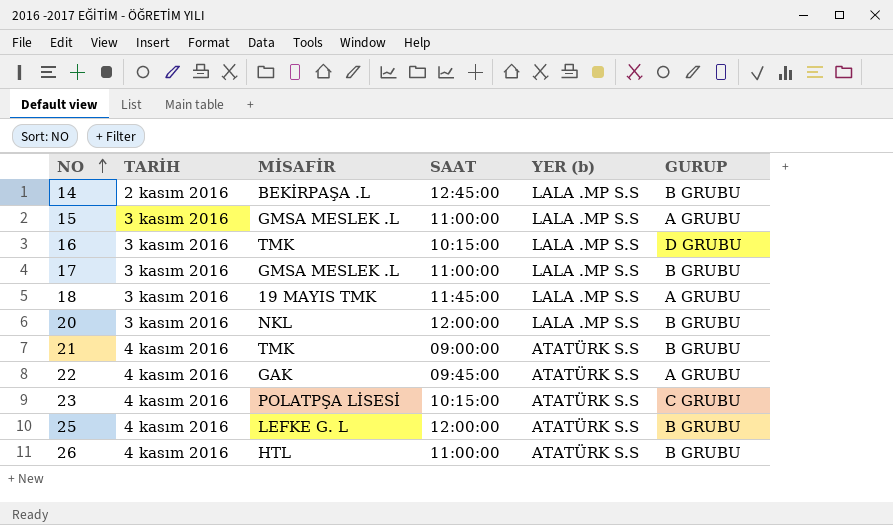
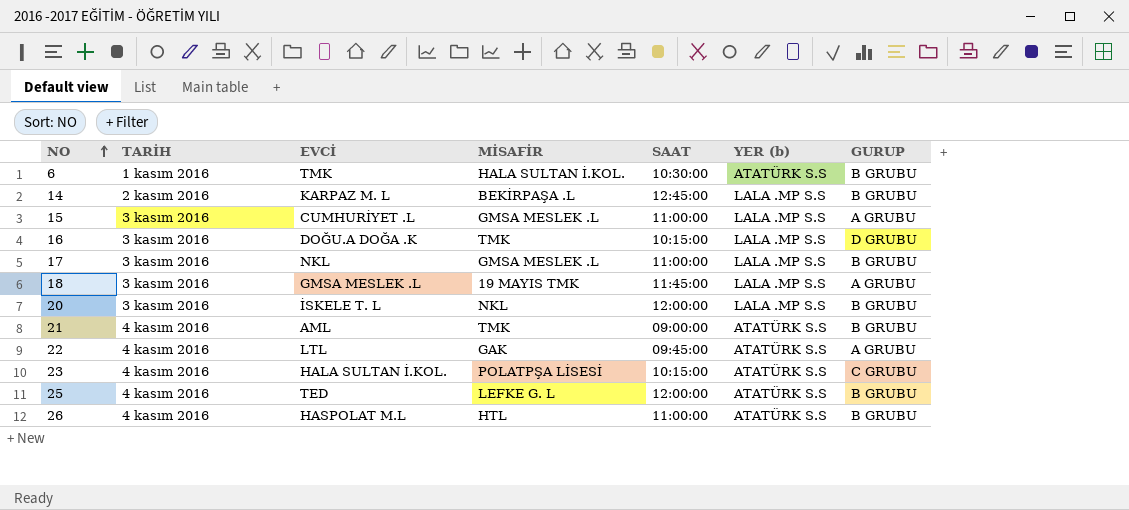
column EVCİ | position: none -> 3
row 6: none -> 1 kasım 2016 | TMK | HALA SULTAN İ.KOL. | 10:30:00 | ATATÜRK S.S | B GRUBU

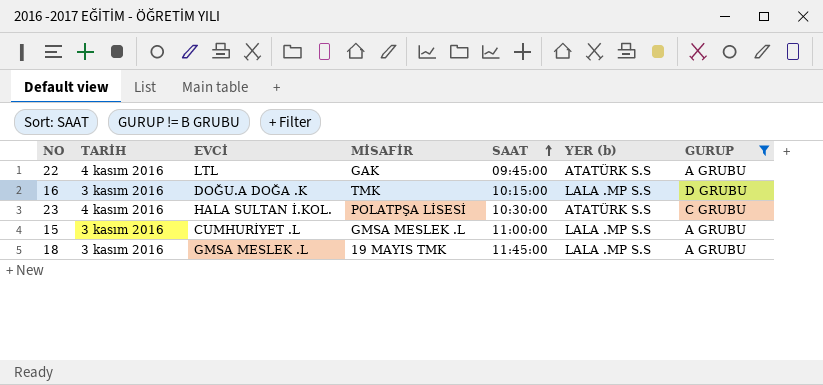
filter: none -> GURUP != B GRUBU
row order: NO ascending -> SAAT ascending
23 | SAAT: 10:15:00 -> 10:30:00

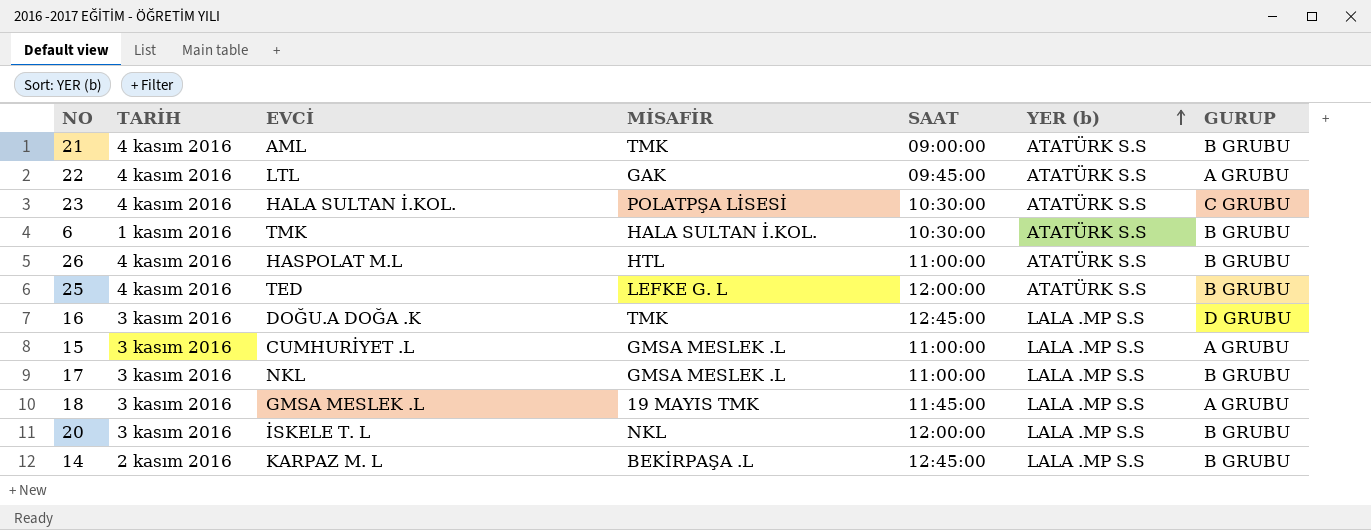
filter: GURUP != B GRUBU -> none
row order: SAAT ascending -> YER (b) ascending
16 | SAAT: 10:15:00 -> 12:45:00

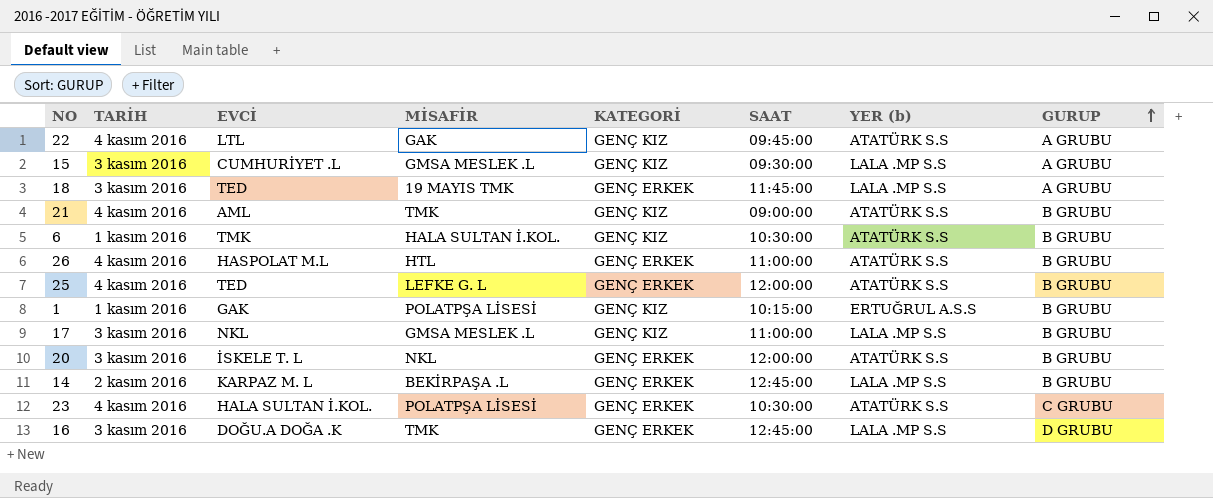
row order: YER (b) ascending -> GURUP ascending
column KATEGORİ | position: none -> 5
15 | SAAT: 11:00:00 -> 09:30:00
18 | EVCİ: GMSA MESLEK .L -> TED
row 1: none -> 1 kasım 2016 | GAK | POLATPŞA LİSESİ | GENÇ KIZ | 10:15:00 | ERTUĞRUL A.S.S | B GRUBU
20 | YER (b): LALA .MP S.S -> ATATÜRK S.S

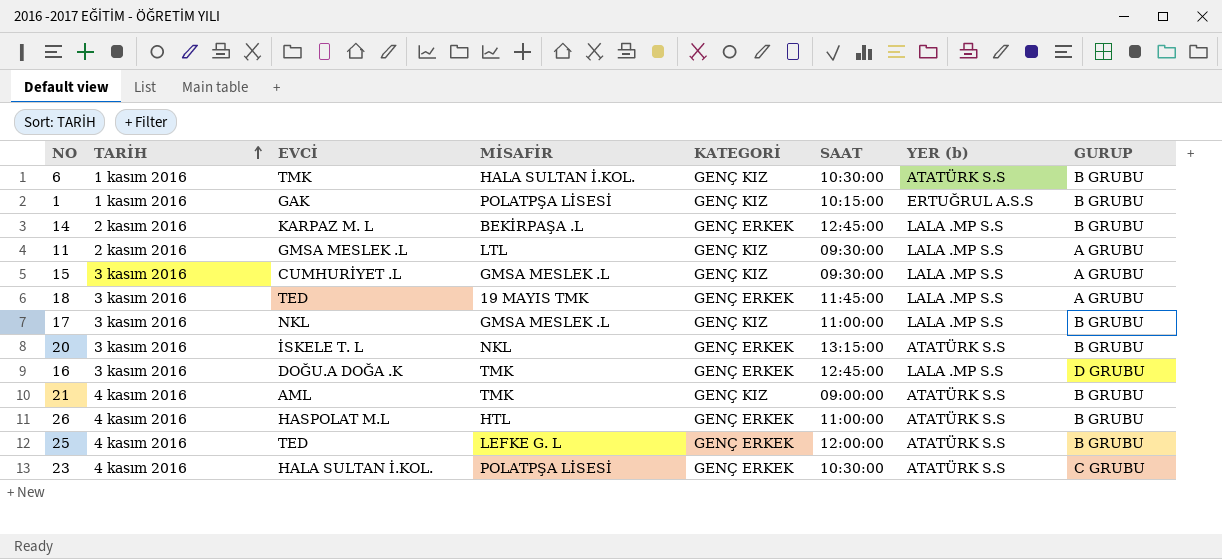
row order: GURUP ascending -> TARİH ascending
row 22: 4 kasım 2016 | LTL | GAK | GENÇ KIZ | 09:45:00 | ATATÜRK S.S | A GRUBU -> none
row 11: none -> 2 kasım 2016 | GMSA MESLEK .L | LTL | GENÇ KIZ | 09:30:00 | LALA .MP S.S | A GRUBU
20 | SAAT: 12:00:00 -> 13:15:00

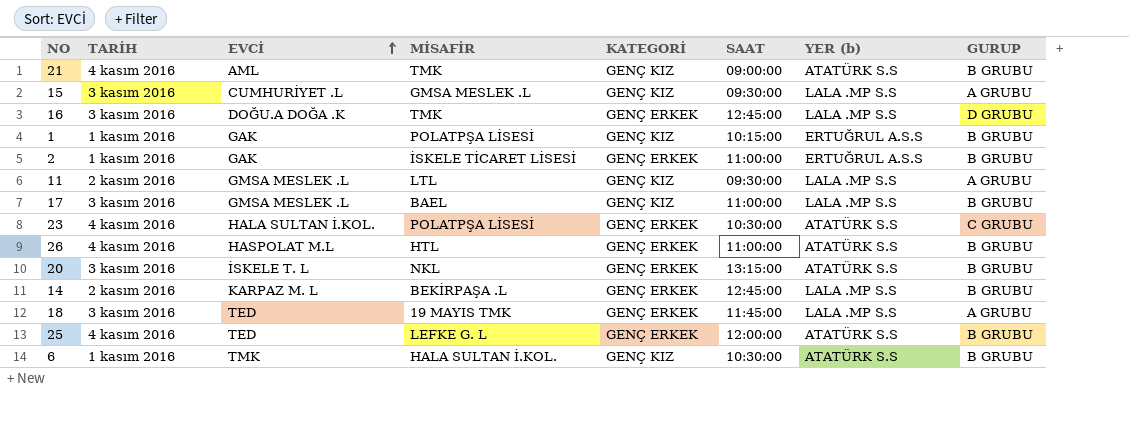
row order: TARİH ascending -> EVCİ ascending
row 2: none -> 1 kasım 2016 | GAK | İSKELE TİCARET LİSESİ | GENÇ ERKEK | 11:00:00 | ERTUĞRUL A.S.S | B GRUBU
17 | EVCİ: NKL -> GMSA MESLEK .L
17 | MİSAFİR: GMSA MESLEK .L -> BAEL

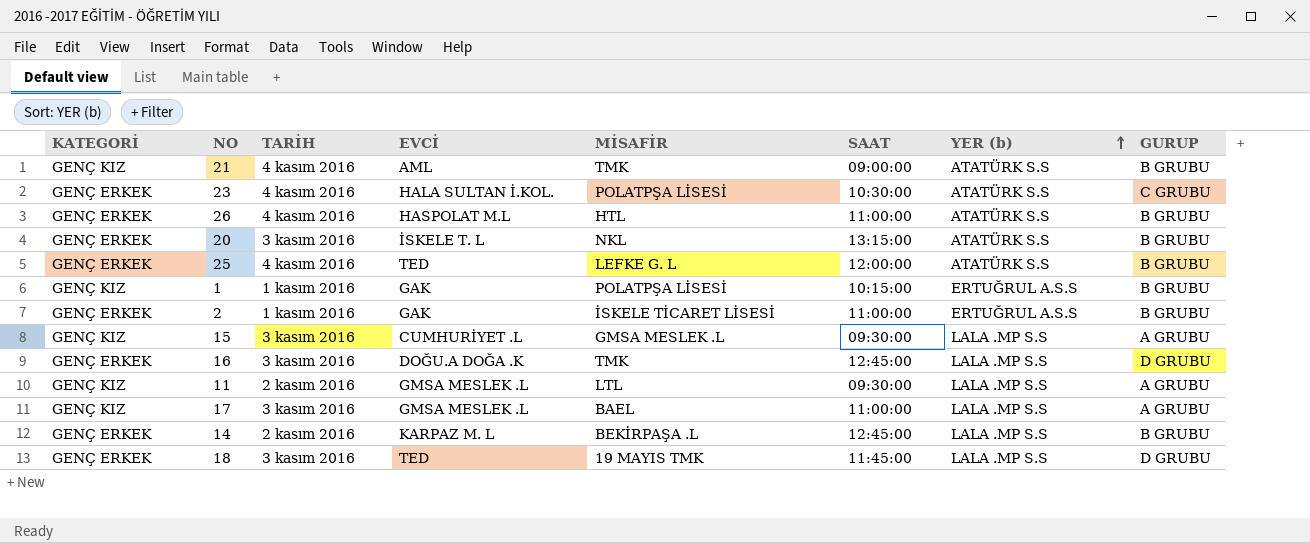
row order: EVCİ ascending -> YER (b) ascending
column KATEGORİ | position: 5 -> 1
row 6: 1 kasım 2016 | TMK | HALA SULTAN İ.KOL. | GENÇ KIZ | 10:30:00 | ATATÜRK S.S | B GRUBU -> none
17 | GURUP: B GRUBU -> A GRUBU
18 | GURUP: A GRUBU -> D GRUBU

